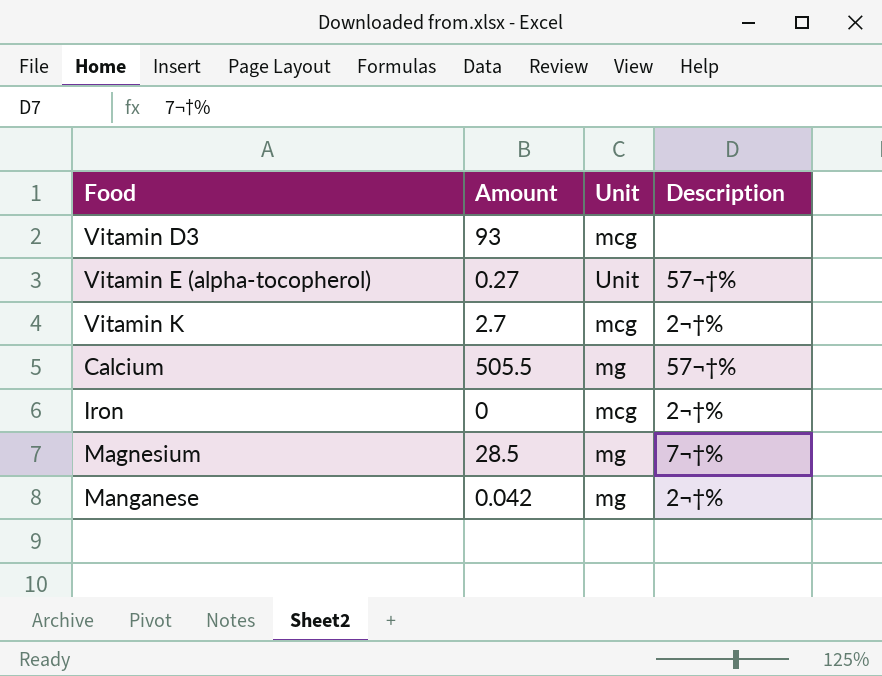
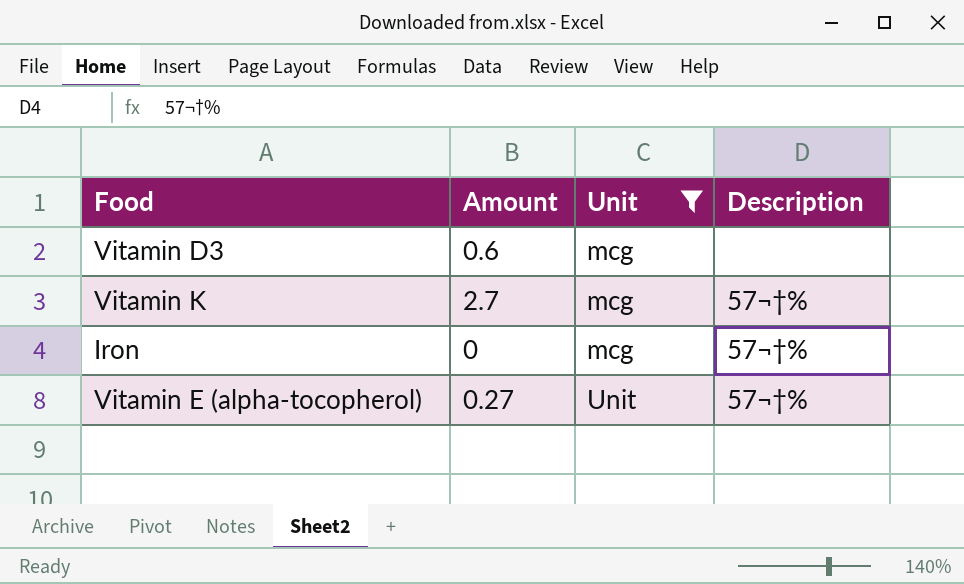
filter: none -> Unit != mg
row order: none -> Unit ascending
Vitamin D3 | Amount: 93 -> 0.6
Vitamin K | Description: 2¬†% -> 57¬†%
Iron | Description: 2¬†% -> 57¬†%

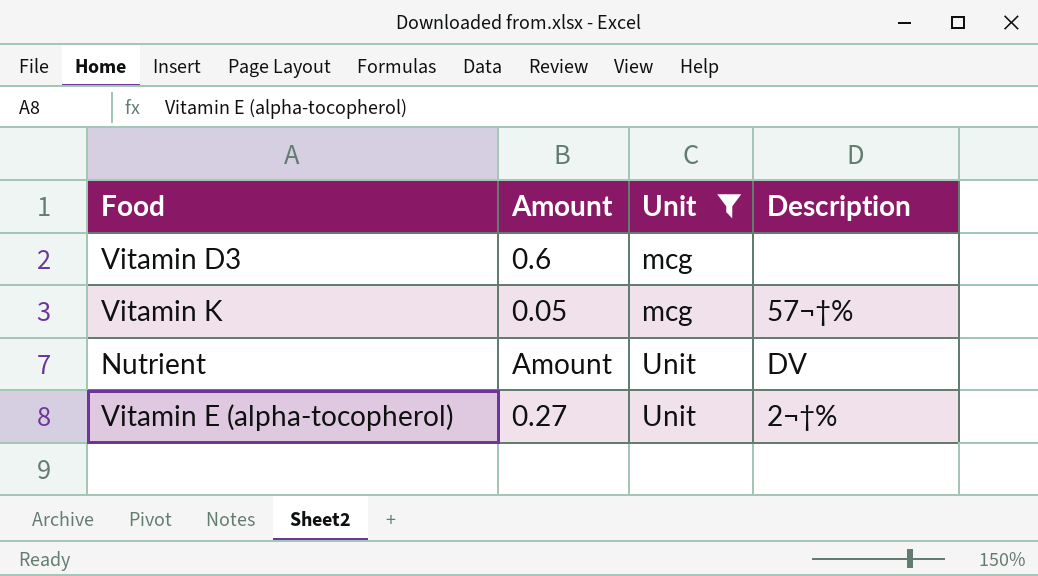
row Iron: 0 | mcg | 57¬†% -> none
Vitamin K | Amount: 2.7 -> 0.05
row Nutrient: none -> Amount | Unit | DV
Vitamin E (alpha-tocopherol) | Description: 57¬†% -> 2¬†%

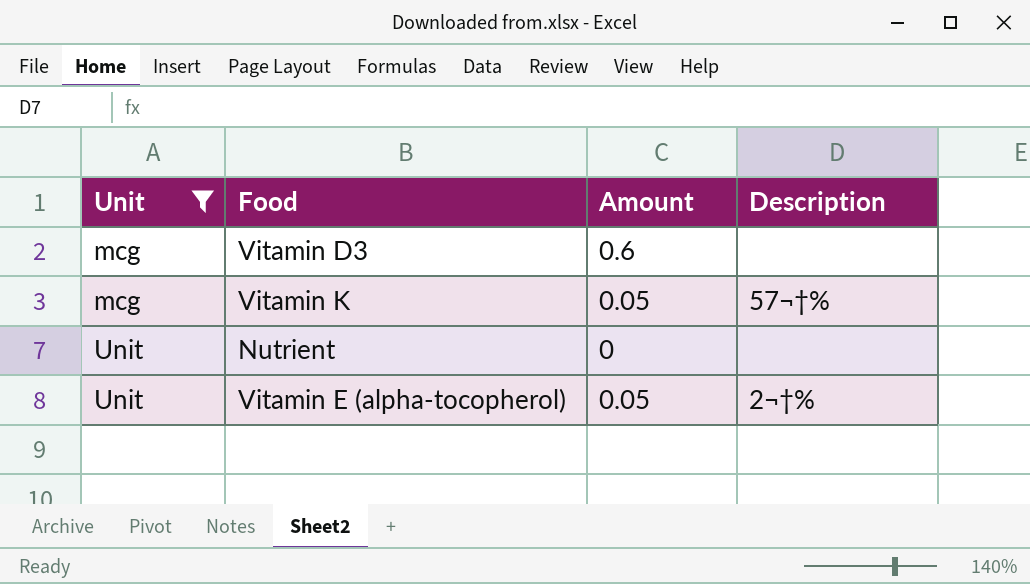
column Unit | position: 3 -> 1
Nutrient | Amount: Amount -> 0
Nutrient | Description: DV -> none
Vitamin E (alpha-tocopherol) | Amount: 0.27 -> 0.05

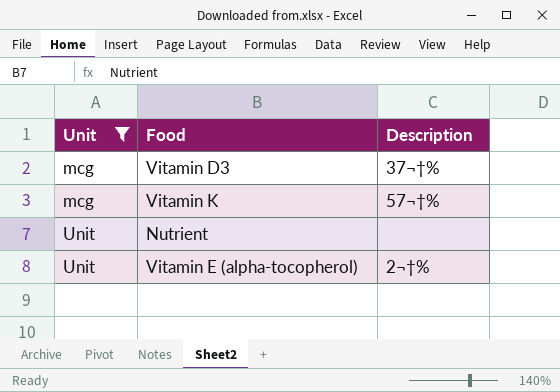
column Amount | position: 3 -> none
Vitamin D3 | Description: none -> 37¬†%

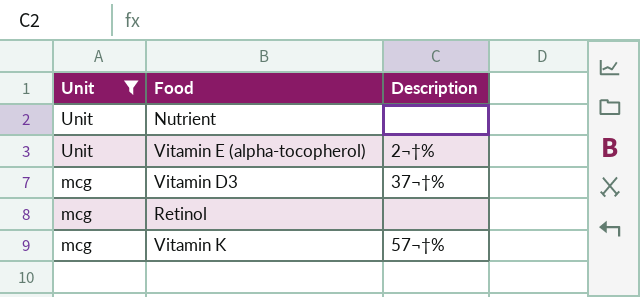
row order: Unit ascending -> Unit descending
row Retinol: none -> mcg | none

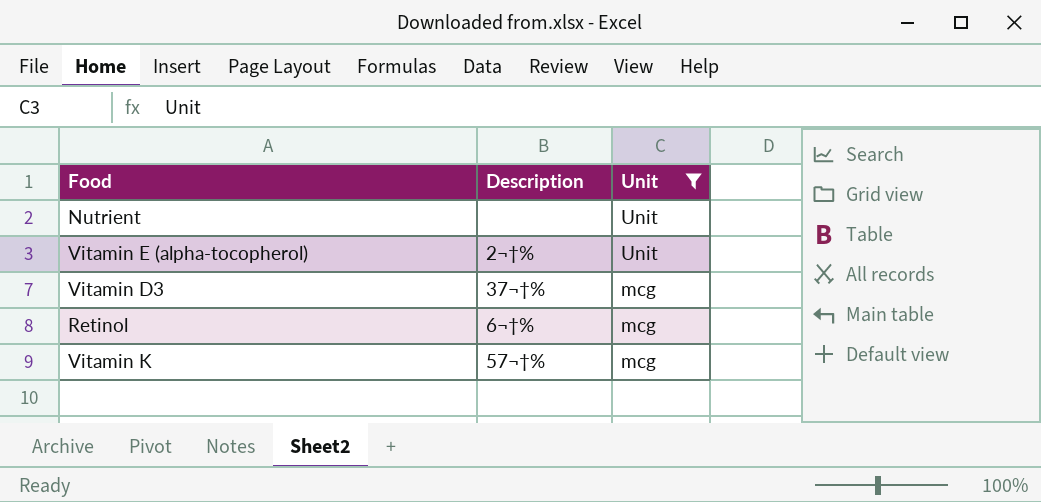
column Unit | position: 1 -> 3
Retinol | Description: none -> 6¬†%

